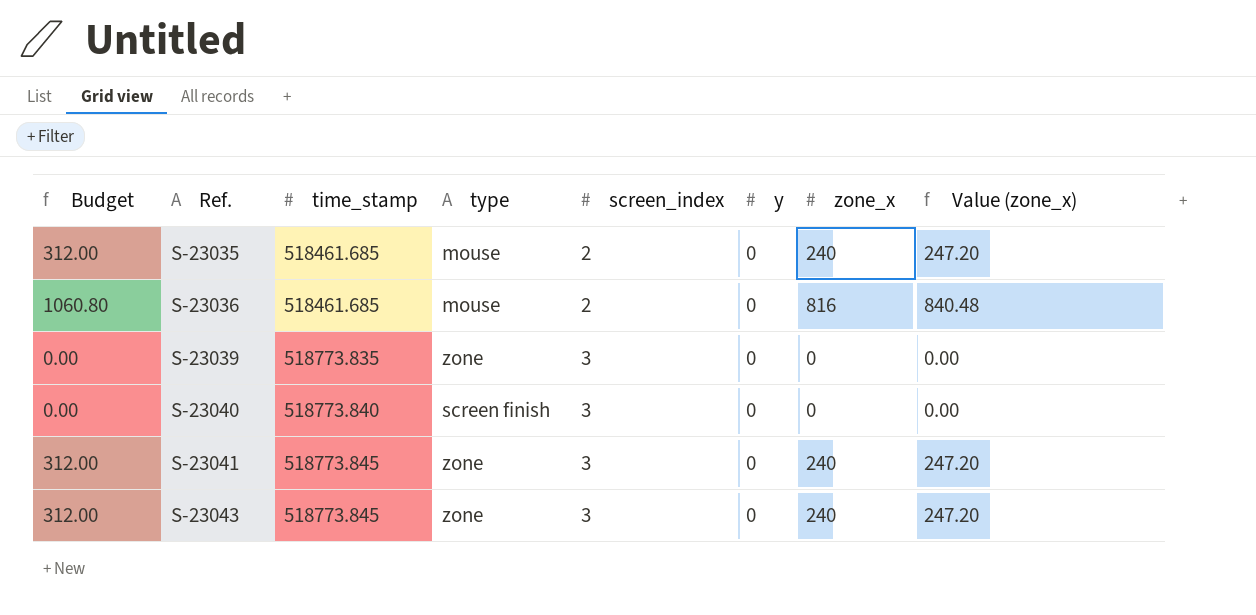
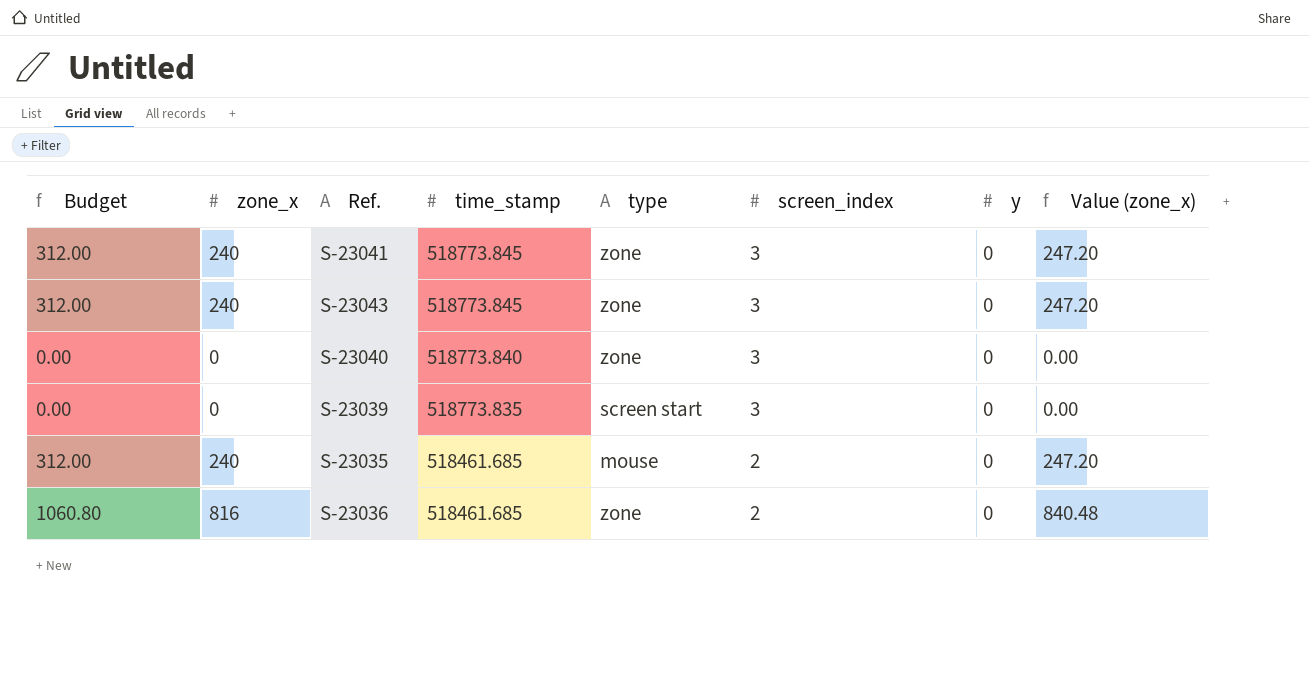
row order: Ref. ascending -> time_stamp descending
column zone_x | position: 7 -> 2
S-23040 | type: screen finish -> zone
S-23039 | type: zone -> screen start
S-23036 | type: mouse -> zone

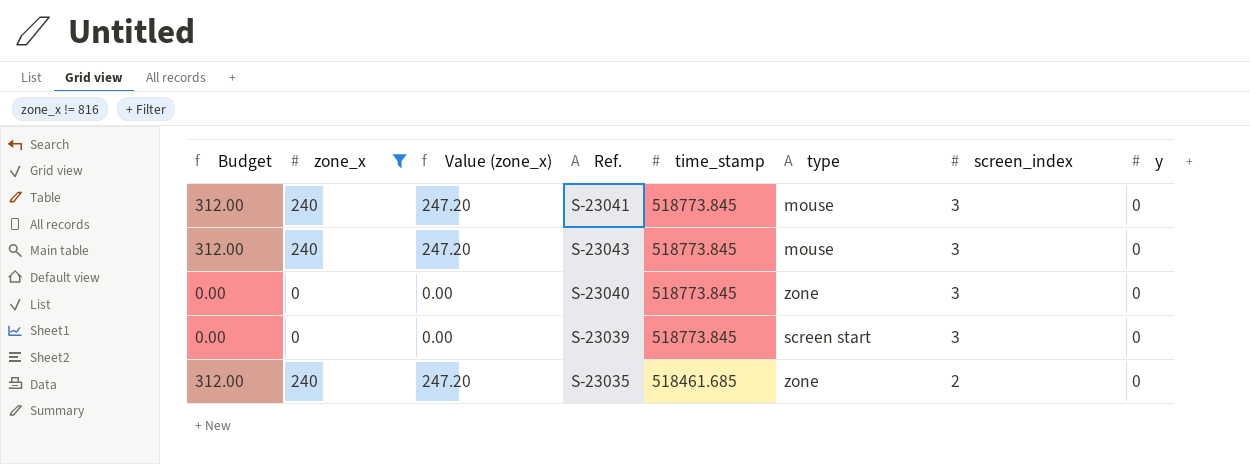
filter: none -> zone_x != 816
column Value (zone_x) | position: 8 -> 3
S-23041 | type: zone -> mouse
S-23043 | type: zone -> mouse
S-23040 | time_stamp: 518773.840 -> 518773.845
S-23039 | time_stamp: 518773.835 -> 518773.845
S-23035 | type: mouse -> zone

